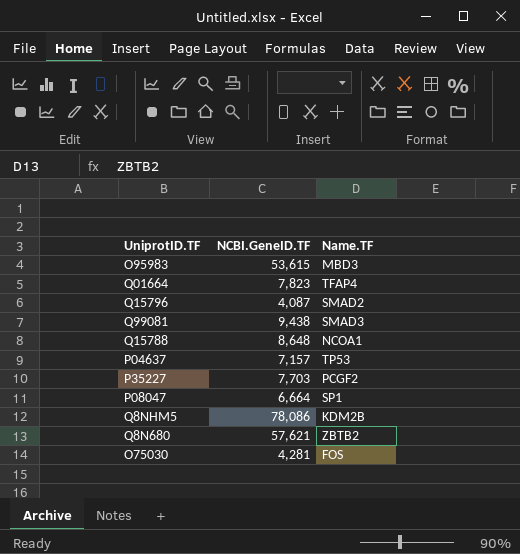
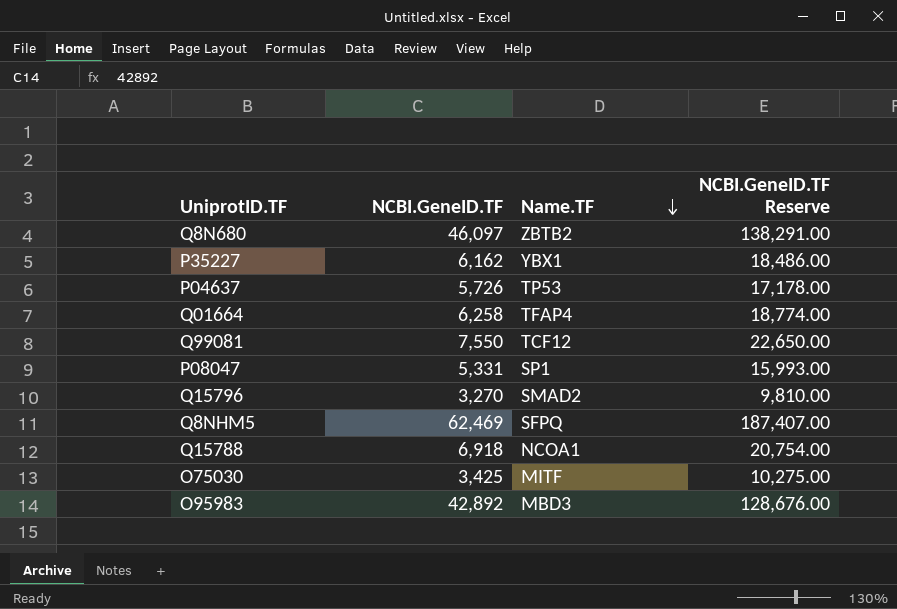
row order: none -> Name.TF descending
column NCBI.GeneID.TF Reserve | formula: none -> [NCBI.GeneID.TF] * 3
Q8N680 | NCBI.GeneID.TF: 57,621 -> 46,097
P35227 | NCBI.GeneID.TF: 7,703 -> 6,162
P35227 | Name.TF: PCGF2 -> YBX1
P04637 | NCBI.GeneID.TF: 7,157 -> 5,726
Q01664 | NCBI.GeneID.TF: 7,823 -> 6,258
Q99081 | NCBI.GeneID.TF: 9,438 -> 7,550
Q99081 | Name.TF: SMAD3 -> TCF12
P08047 | NCBI.GeneID.TF: 6,664 -> 5,331
Q15796 | NCBI.GeneID.TF: 4,087 -> 3,270
Q8NHM5 | NCBI.GeneID.TF: 78,086 -> 62,469
Q8NHM5 | Name.TF: KDM2B -> SFPQ
Q15788 | NCBI.GeneID.TF: 8,648 -> 6,918
O75030 | NCBI.GeneID.TF: 4,281 -> 3,425
O75030 | Name.TF: FOS -> MITF
O95983 | NCBI.GeneID.TF: 53,615 -> 42,892

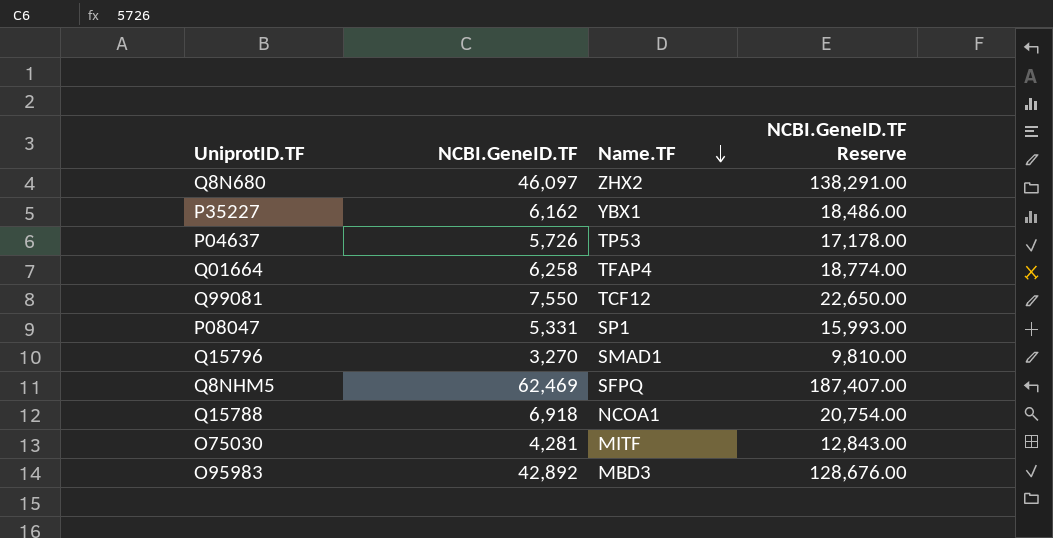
Q8N680 | Name.TF: ZBTB2 -> ZHX2
Q15796 | Name.TF: SMAD2 -> SMAD1
O75030 | NCBI.GeneID.TF: 3,425 -> 4,281
O75030 | NCBI.GeneID.TF Reserve: 10,275.00 -> 12,843.00

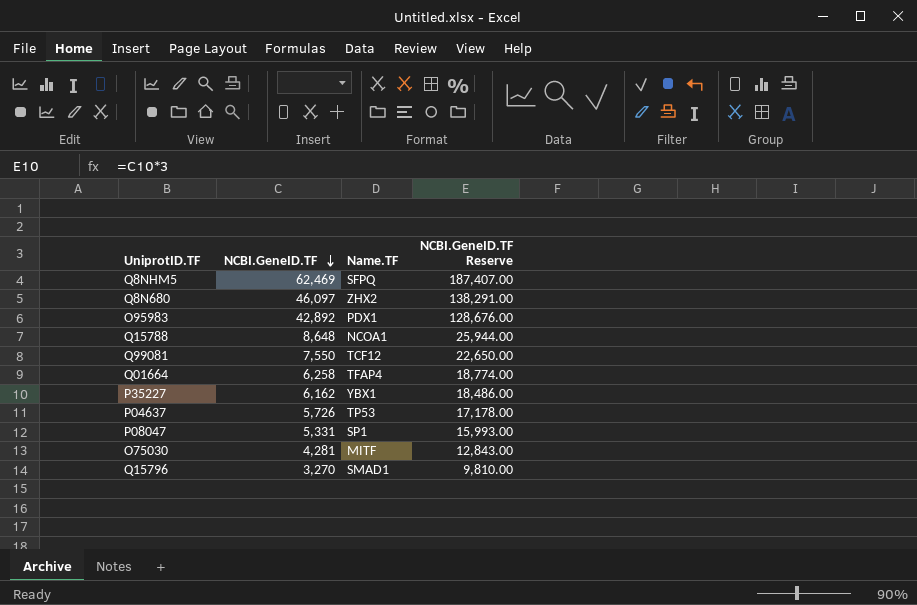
row order: Name.TF descending -> NCBI.GeneID.TF descending
O95983 | Name.TF: MBD3 -> PDX1
Q15788 | NCBI.GeneID.TF: 6,918 -> 8,648
Q15788 | NCBI.GeneID.TF Reserve: 20,754.00 -> 25,944.00

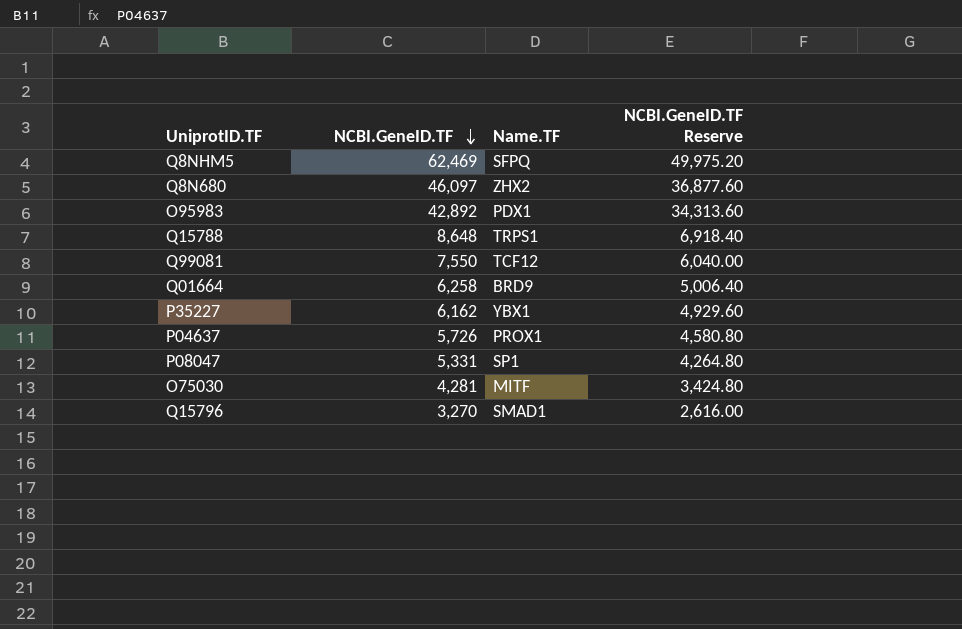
column NCBI.GeneID.TF Reserve | formula: [NCBI.GeneID.TF] * 3 -> [NCBI.GeneID.TF] * 0.8
Q15788 | Name.TF: NCOA1 -> TRPS1
Q01664 | Name.TF: TFAP4 -> BRD9
P04637 | Name.TF: TP53 -> PROX1

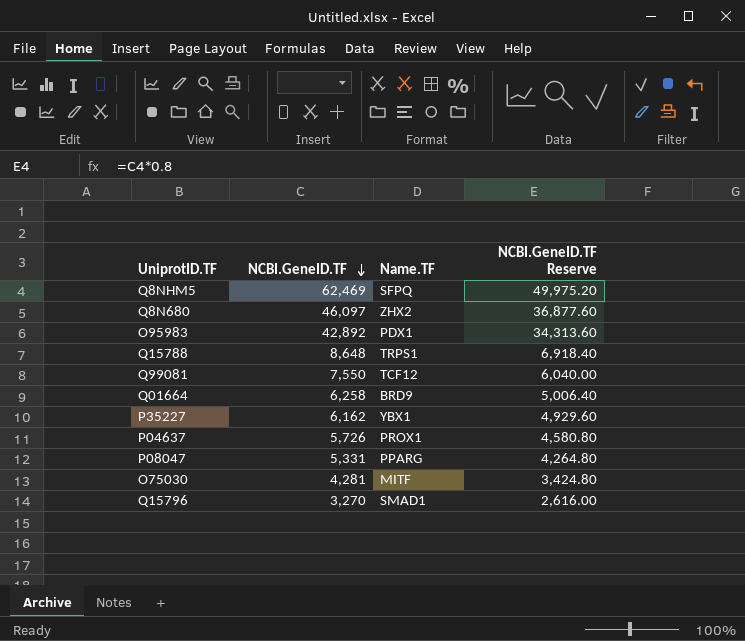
P08047 | Name.TF: SP1 -> PPARG

